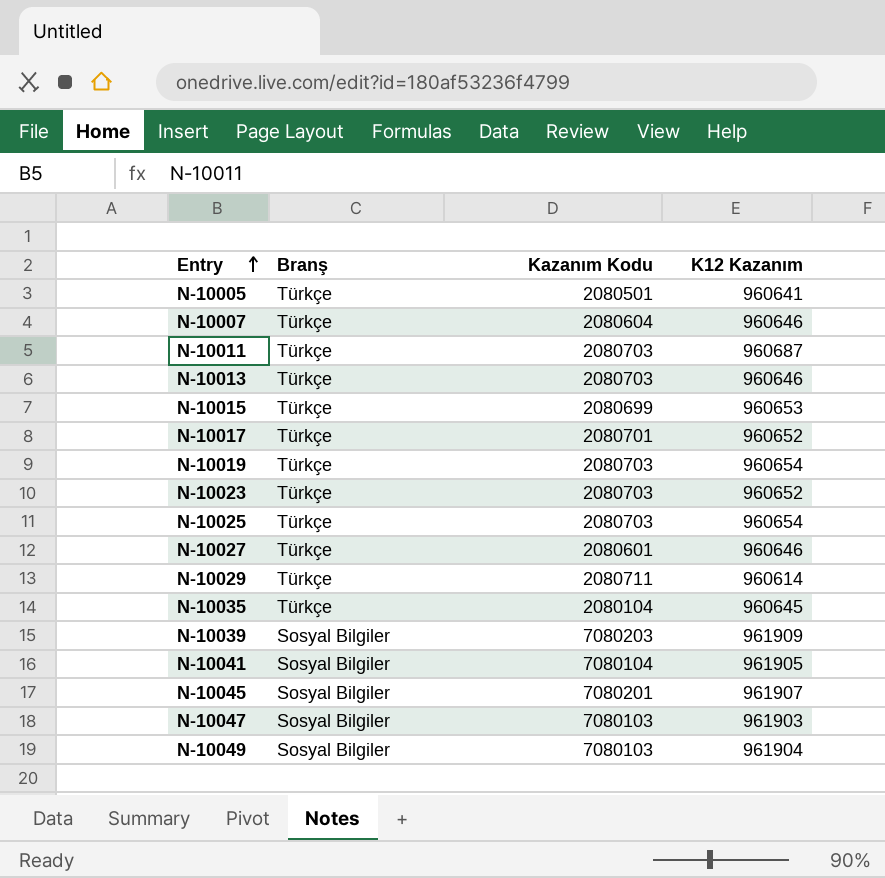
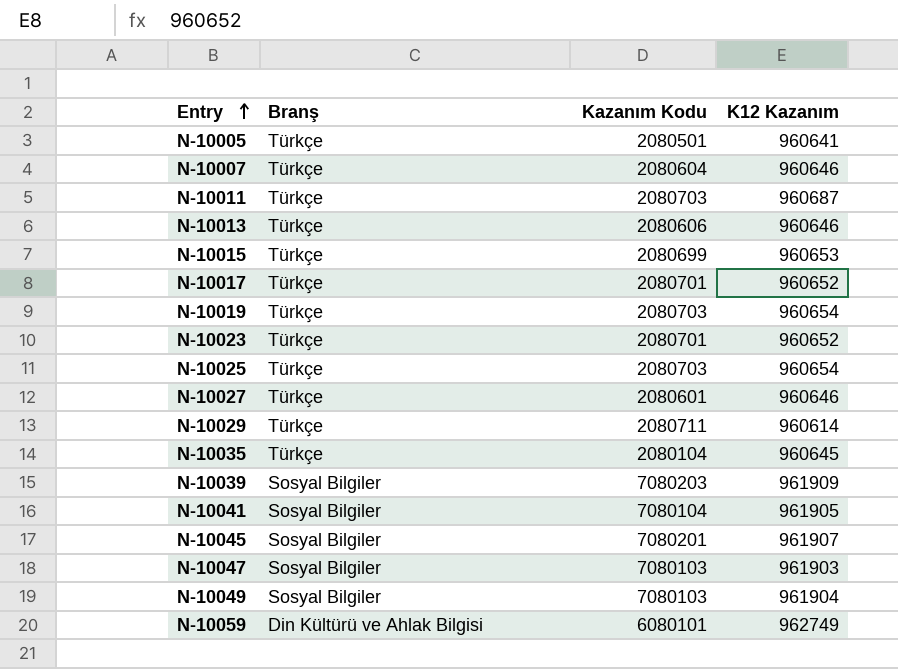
N-10013 | Kazanım Kodu: 2080703 -> 2080606
N-10023 | Kazanım Kodu: 2080703 -> 2080701
row N-10059: none -> Din Kültürü ve Ahlak Bilgisi | 6080101 | 962749

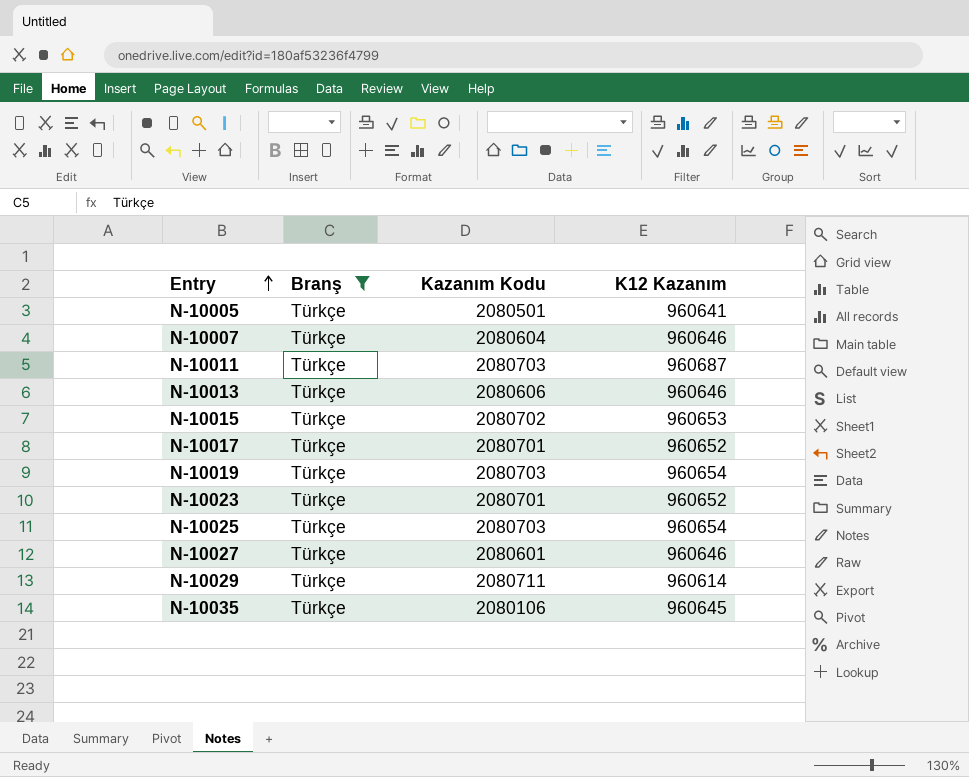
filter: none -> Branş = Türkçe
N-10015 | Kazanım Kodu: 2080699 -> 2080702
N-10035 | Kazanım Kodu: 2080104 -> 2080106

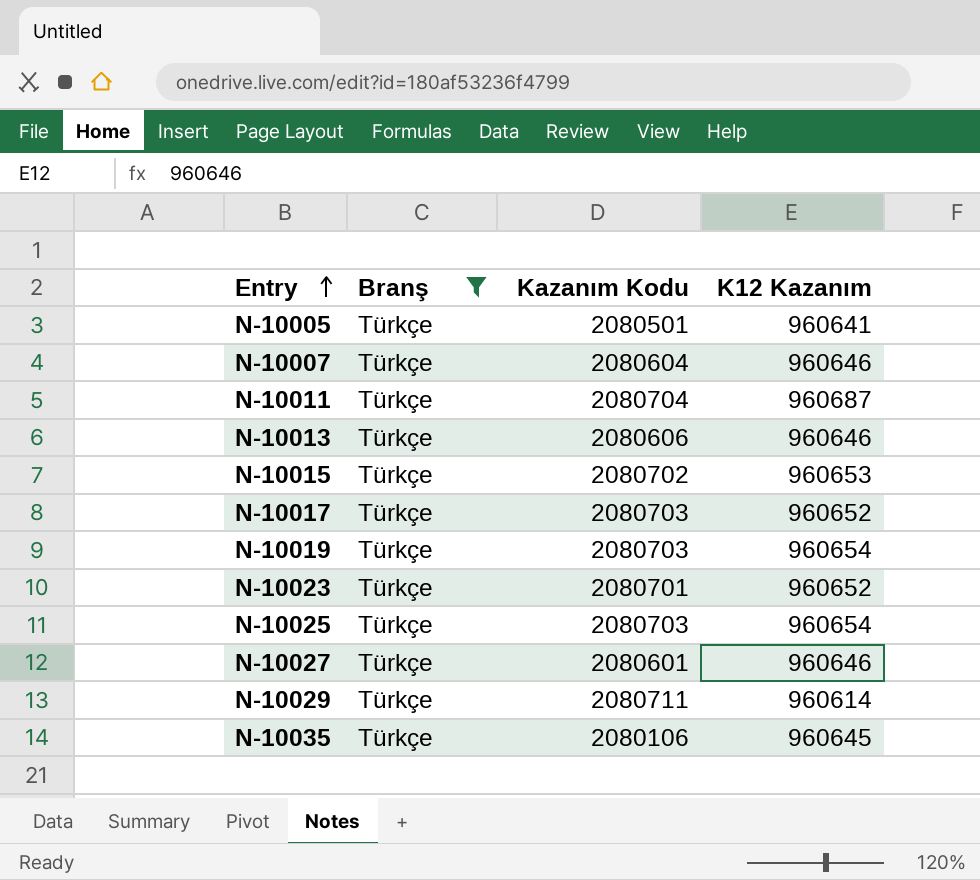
N-10011 | Kazanım Kodu: 2080703 -> 2080704
N-10017 | Kazanım Kodu: 2080701 -> 2080703

